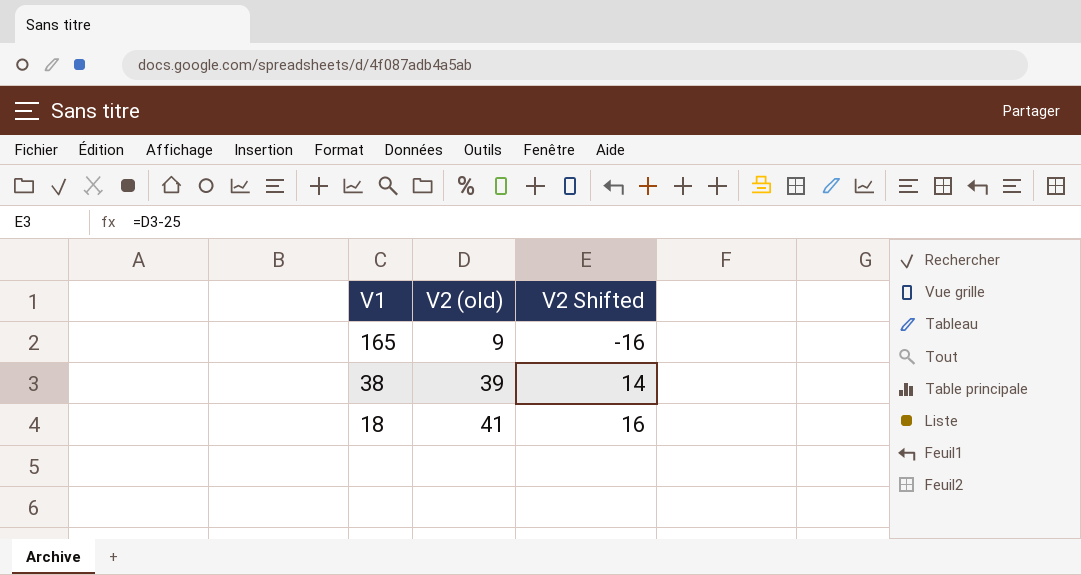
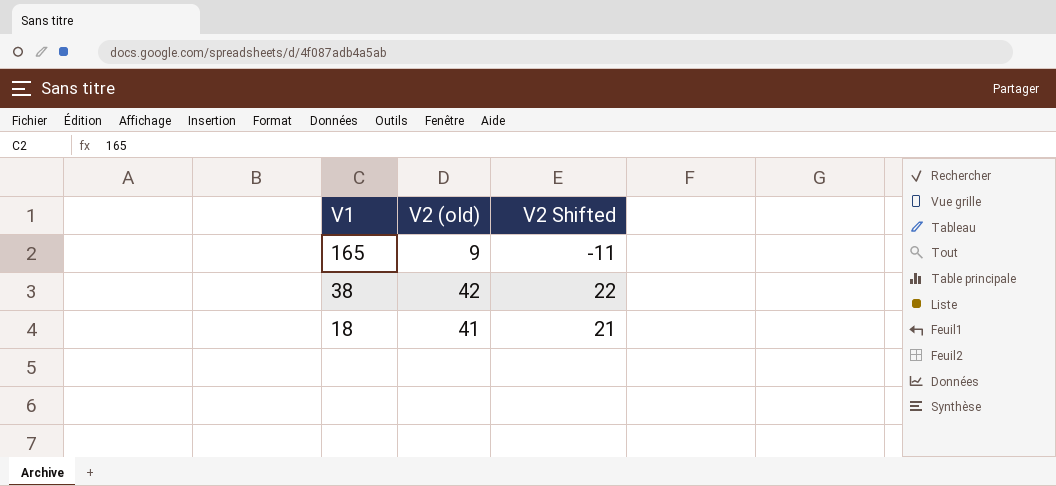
column V2 Shifted | formula: [V2 (old)] - 25 -> [V2 (old)] - 20
38 | V2 (old): 39 -> 42

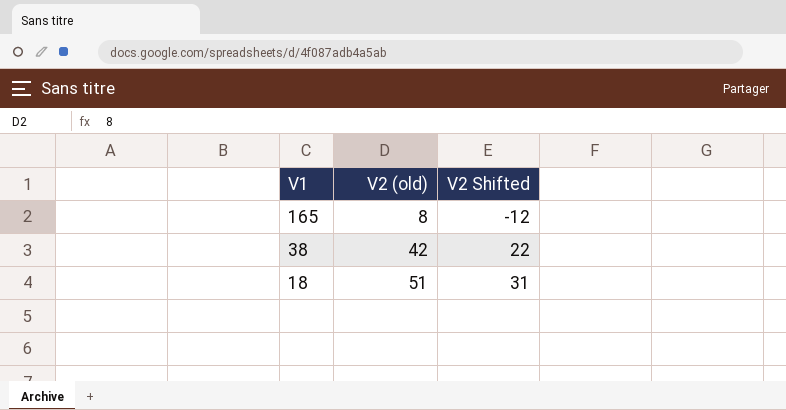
165 | V2 (old): 9 -> 8
165 | V2 Shifted: -11 -> -12
18 | V2 (old): 41 -> 51
18 | V2 Shifted: 21 -> 31

